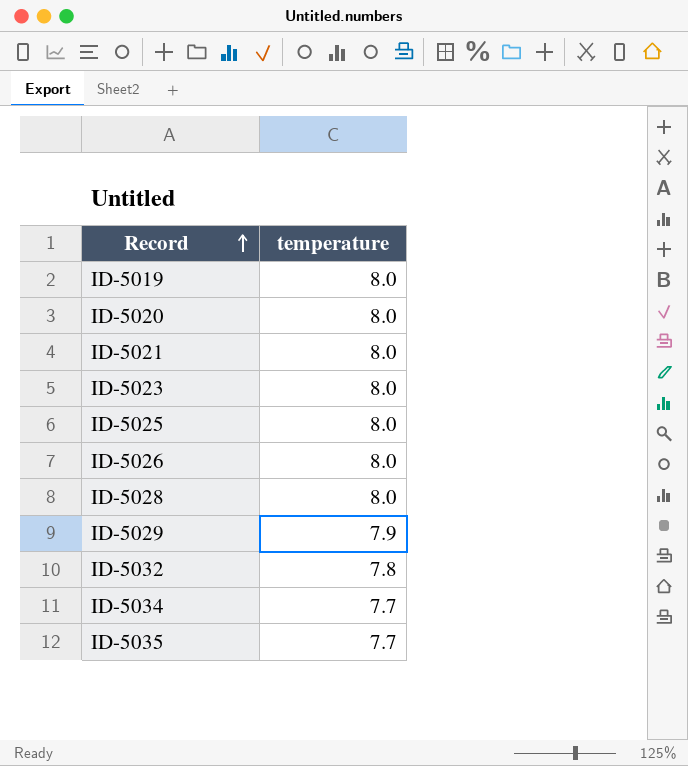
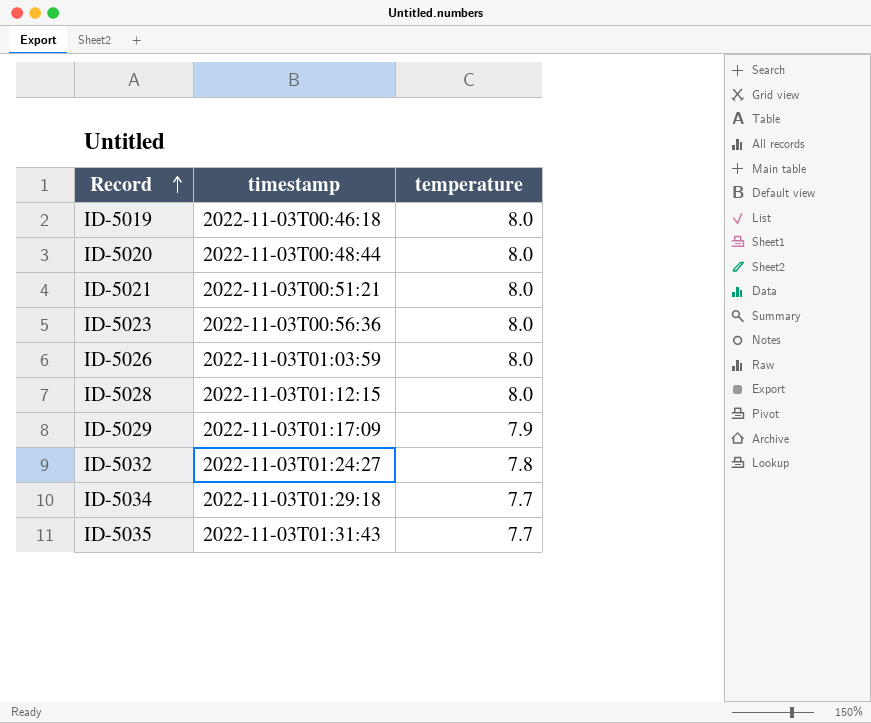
column timestamp | position: none -> 2
row ID-5025: 8.0 -> none

